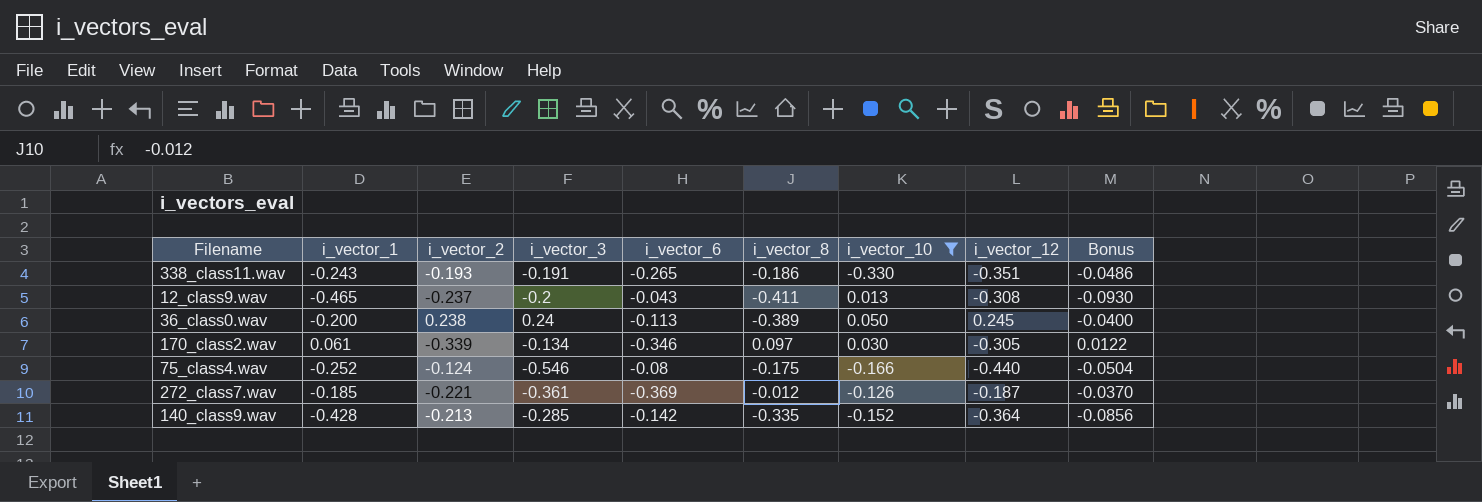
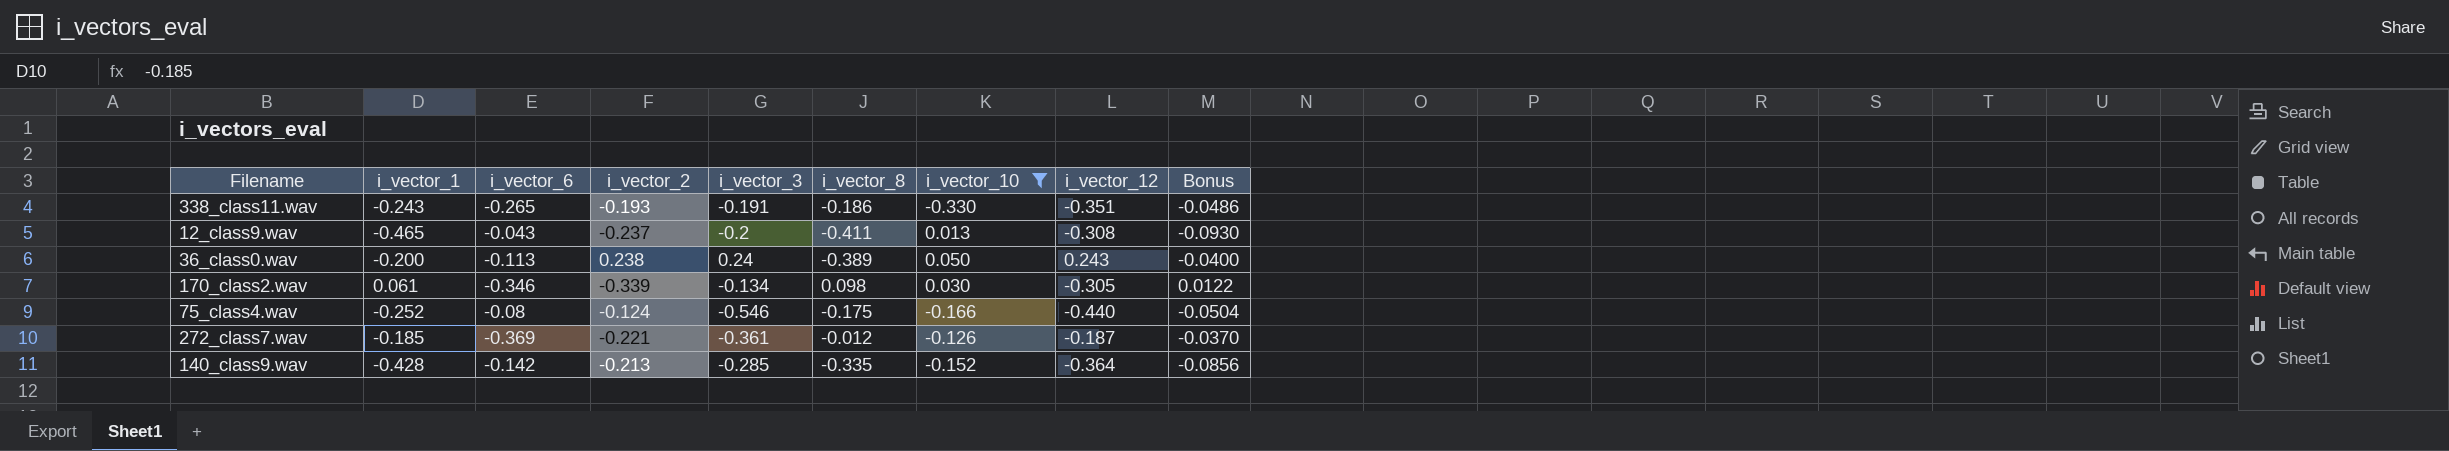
column i_vector_6 | position: 5 -> 3
36_class0.wav | i_vector_12: 0.245 -> 0.243
170_class2.wav | i_vector_8: 0.097 -> 0.098

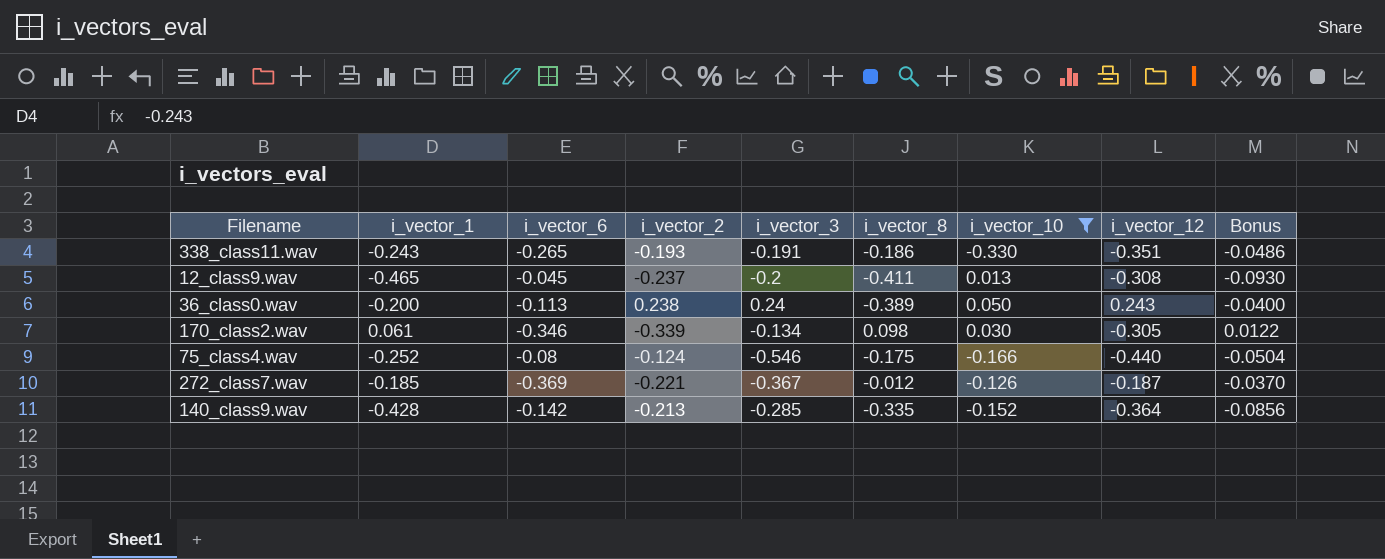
12_class9.wav | i_vector_6: -0.043 -> -0.045
272_class7.wav | i_vector_3: -0.361 -> -0.367

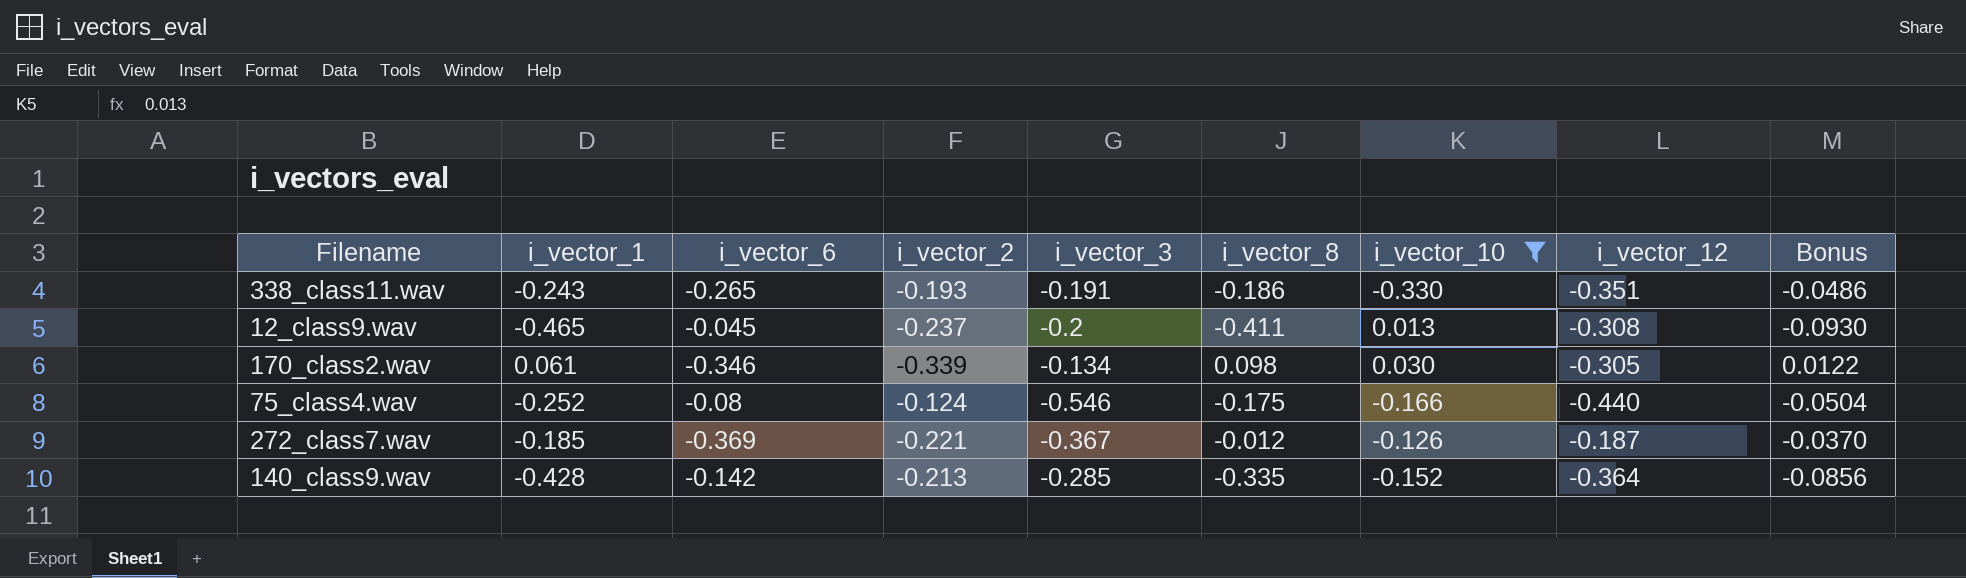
row 36_class0.wav: -0.200 | -0.113 | 0.238 | 0.24 | -0.389 | 0.050 | 0.243 | -0.0400 -> none

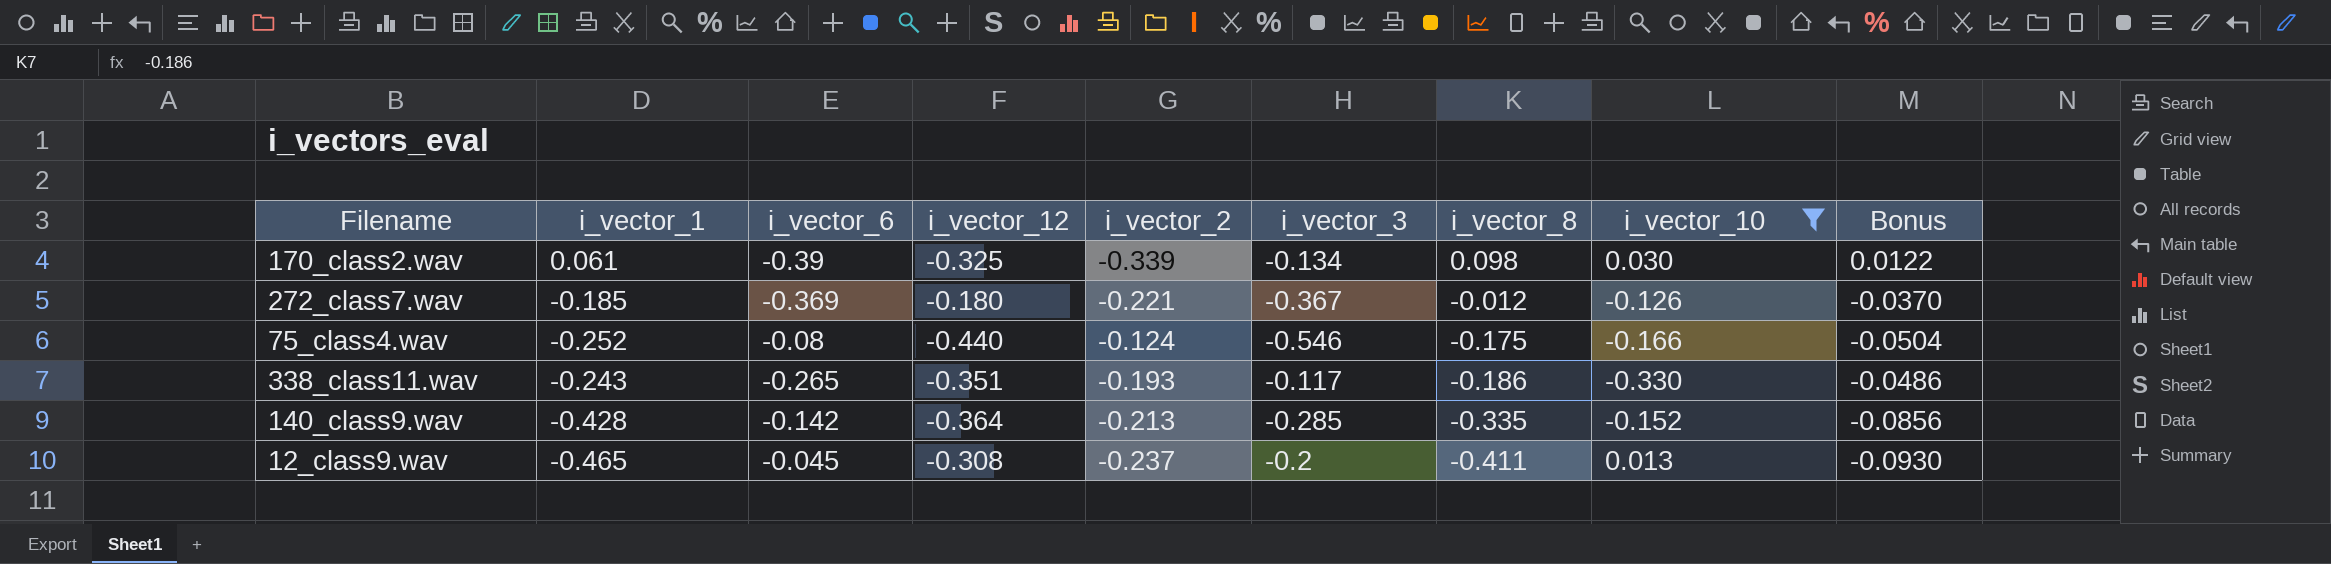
row order: none -> i_vector_8 descending
column i_vector_12 | position: 8 -> 4
170_class2.wav | i_vector_6: -0.346 -> -0.39
170_class2.wav | i_vector_12: -0.305 -> -0.325
272_class7.wav | i_vector_12: -0.187 -> -0.180
338_class11.wav | i_vector_3: -0.191 -> -0.117

